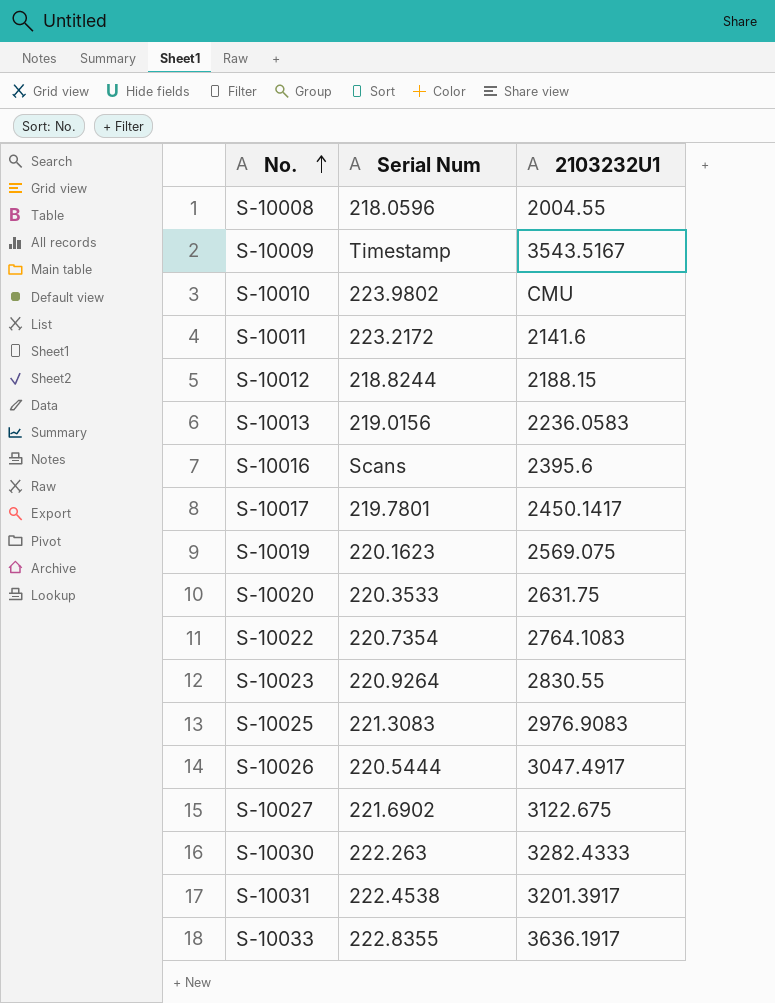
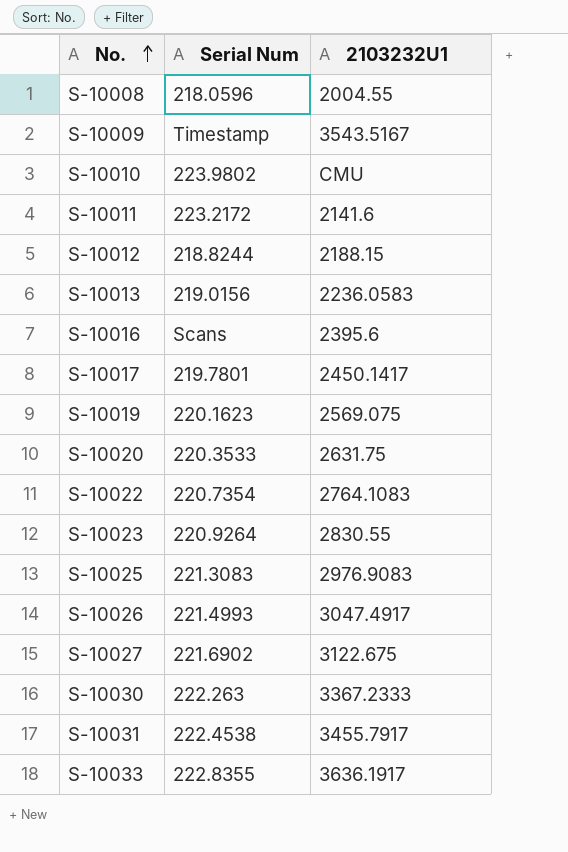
S-10026 | Serial Num: 220.5444 -> 221.4993
S-10030 | 2103232U1: 3282.4333 -> 3367.2333
S-10031 | 2103232U1: 3201.3917 -> 3455.7917

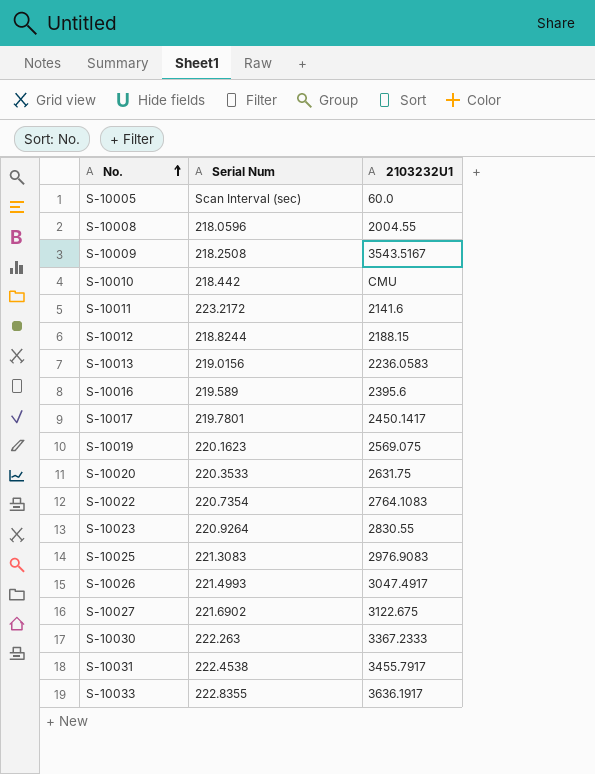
row S-10005: none -> Scan Interval (sec) | 60.0
S-10009 | Serial Num: Timestamp -> 218.2508
S-10010 | Serial Num: 223.9802 -> 218.442
S-10016 | Serial Num: Scans -> 219.589

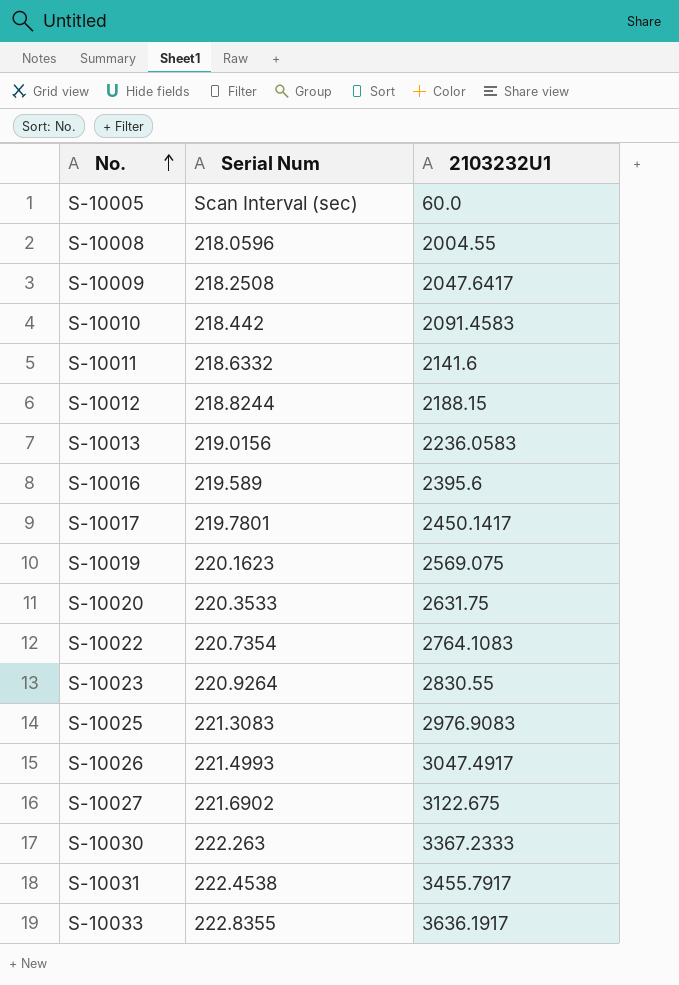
S-10009 | 2103232U1: 3543.5167 -> 2047.6417
S-10010 | 2103232U1: CMU -> 2091.4583
S-10011 | Serial Num: 223.2172 -> 218.6332

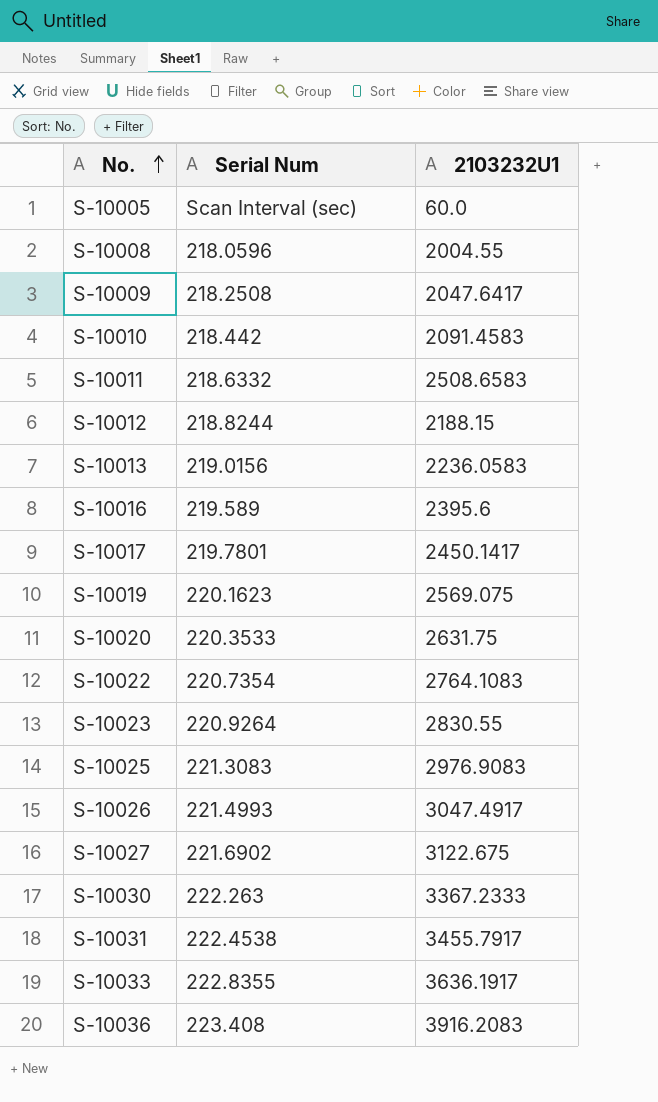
S-10011 | 2103232U1: 2141.6 -> 2508.6583
row S-10036: none -> 223.408 | 3916.2083

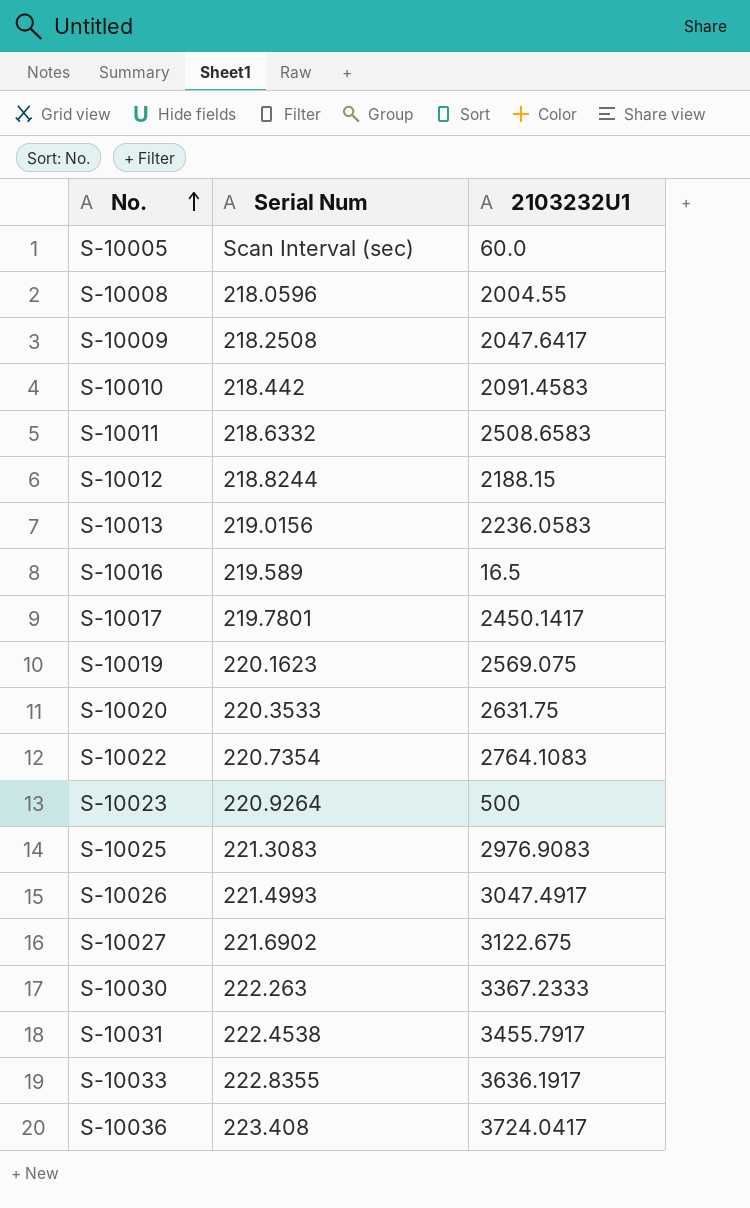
S-10016 | 2103232U1: 2395.6 -> 16.5
S-10023 | 2103232U1: 2830.55 -> 500
S-10036 | 2103232U1: 3916.2083 -> 3724.0417

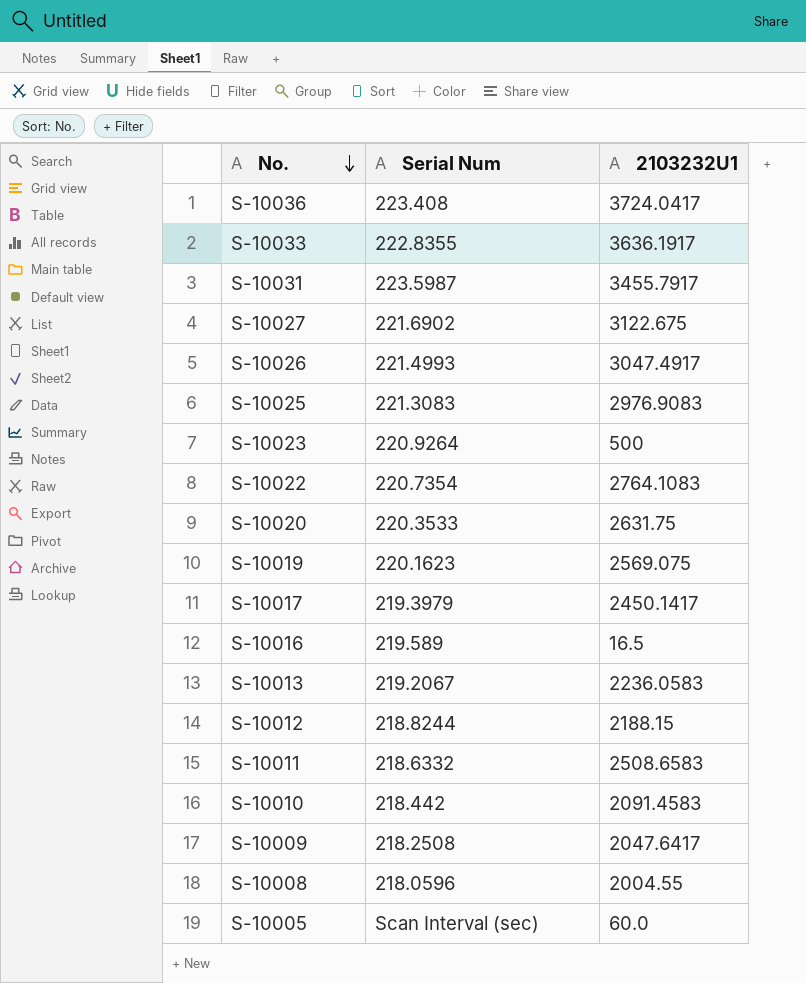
row order: No. ascending -> No. descending
row S-10030: 222.263 | 3367.2333 -> none
S-10031 | Serial Num: 222.4538 -> 223.5987
S-10017 | Serial Num: 219.7801 -> 219.3979
S-10013 | Serial Num: 219.0156 -> 219.2067

